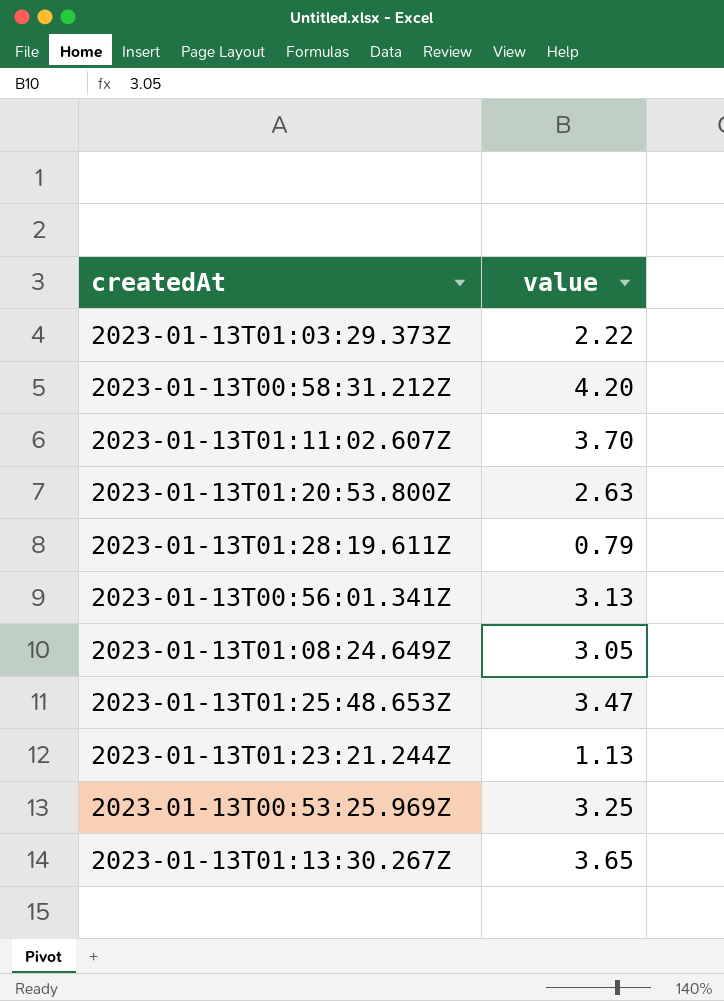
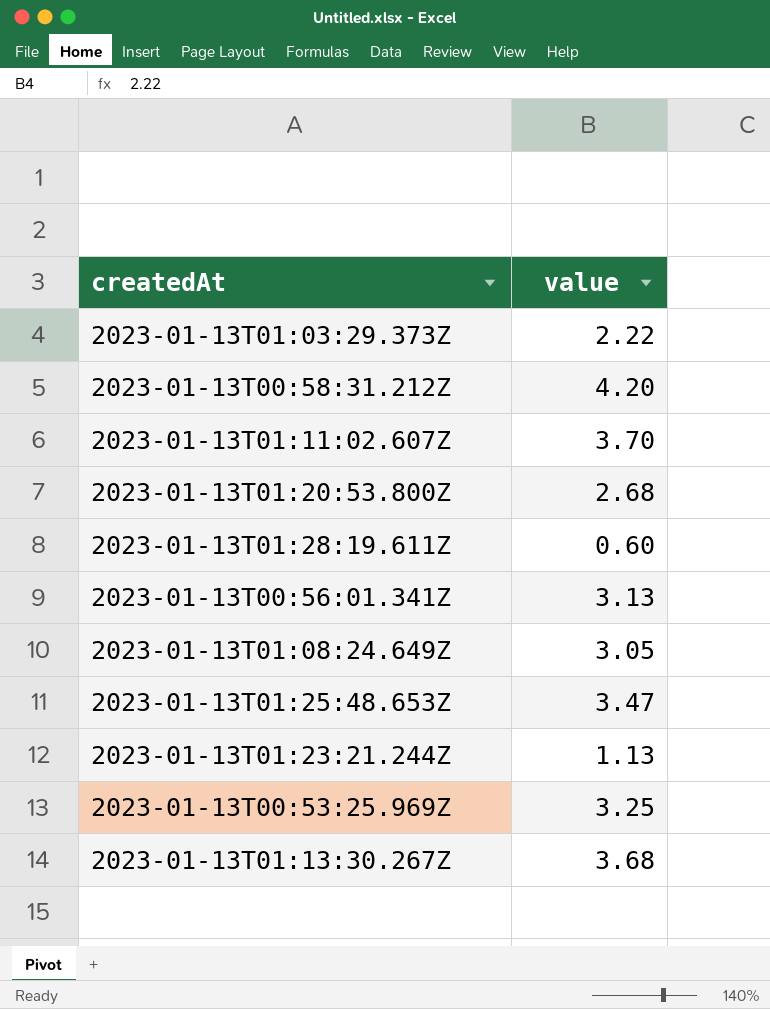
2023-01-13T01:20:53.800Z | value: 2.63 -> 2.68
2023-01-13T01:28:19.611Z | value: 0.79 -> 0.60
2023-01-13T01:13:30.267Z | value: 3.65 -> 3.68

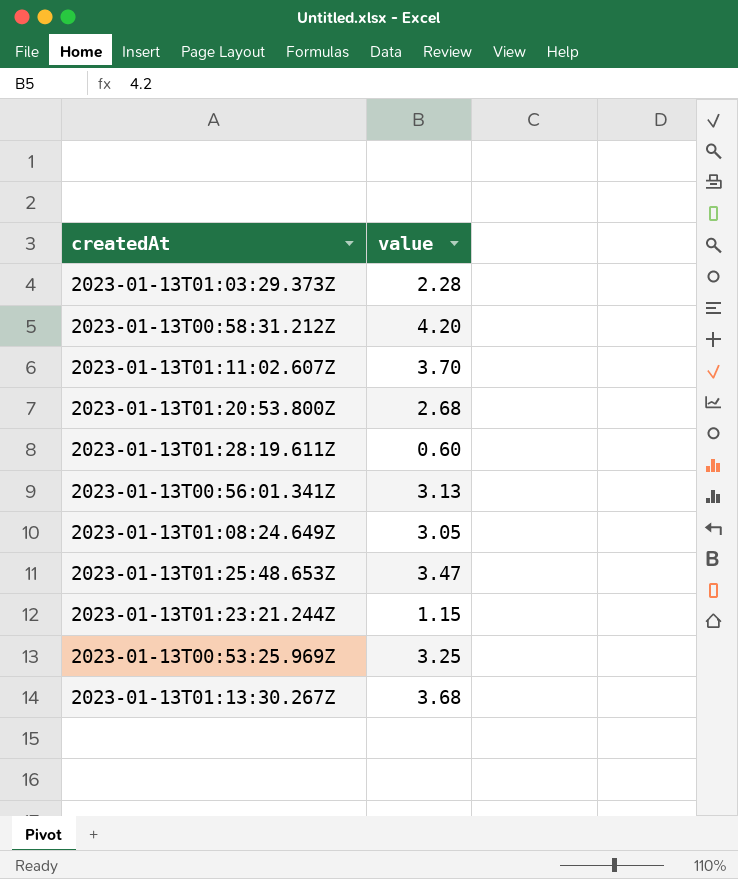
2023-01-13T01:03:29.373Z | value: 2.22 -> 2.28
2023-01-13T01:23:21.244Z | value: 1.13 -> 1.15

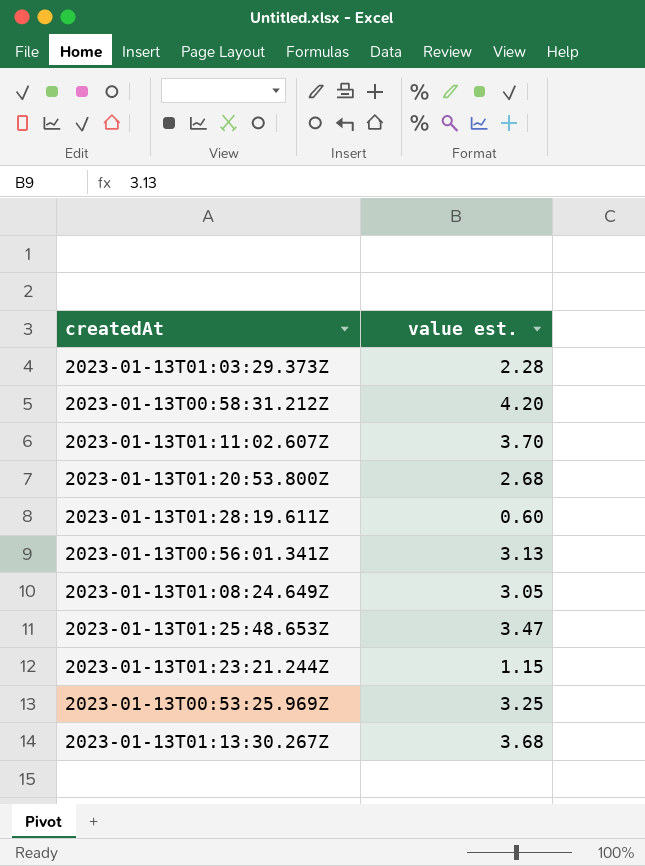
column name: value -> value est.

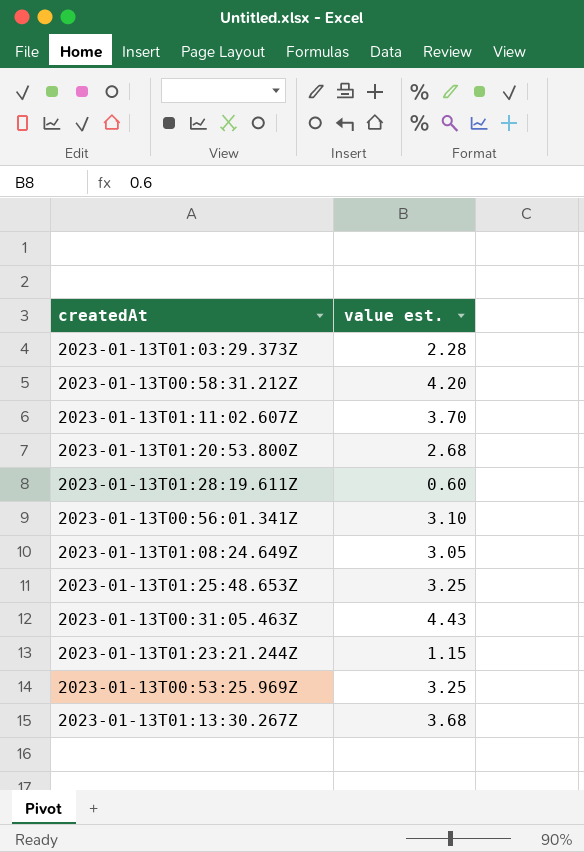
2023-01-13T00:56:01.341Z | value est.: 3.13 -> 3.10
2023-01-13T01:25:48.653Z | value est.: 3.47 -> 3.25
row 2023-01-13T00:31:05.463Z: none -> 4.43

